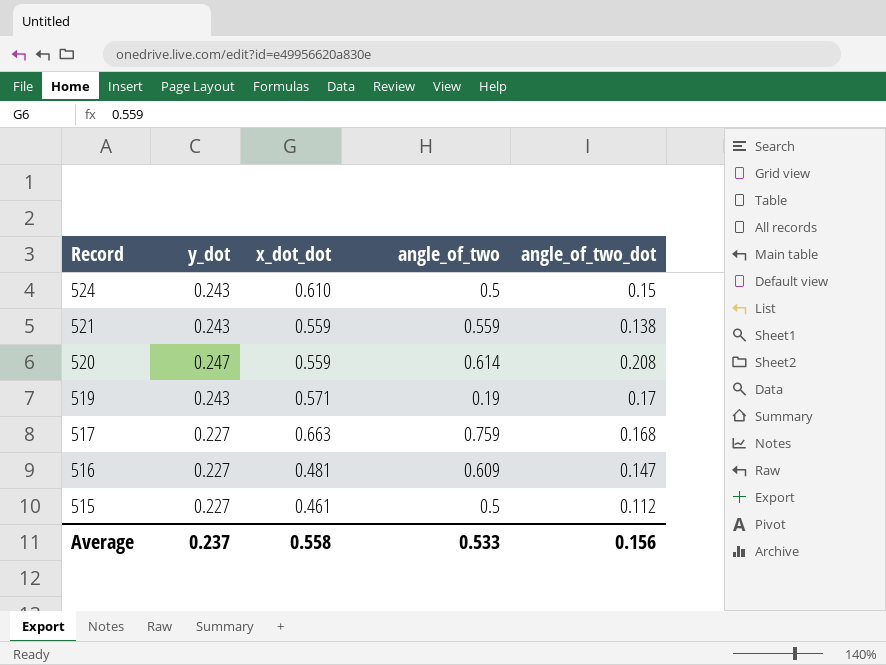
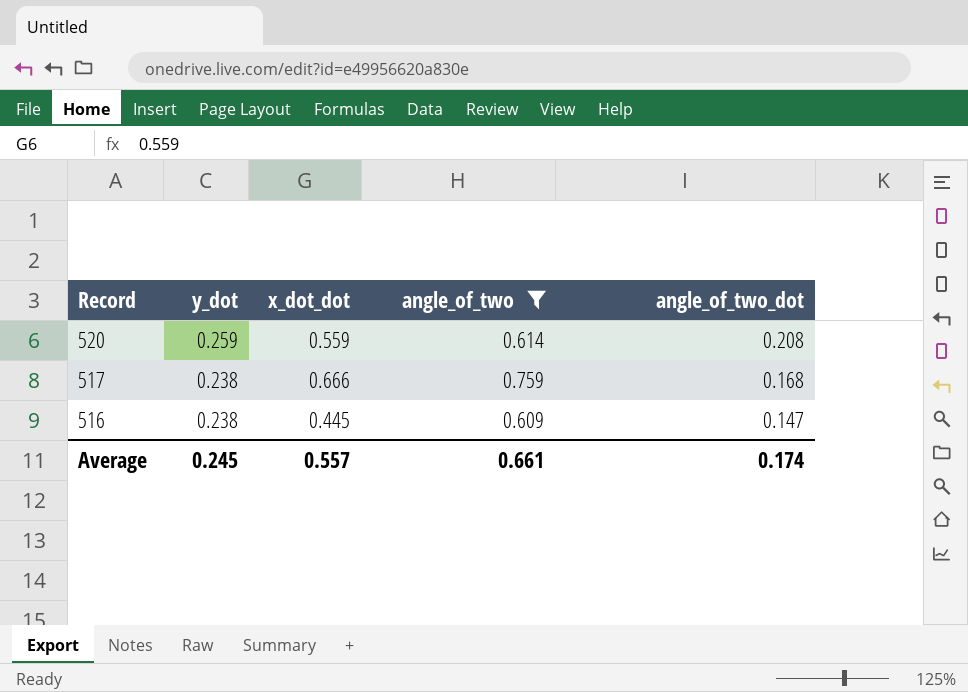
filter: none -> angle_of_two >= 0.609
520 | y_dot: 0.247 -> 0.259
517 | y_dot: 0.227 -> 0.238
517 | x_dot_dot: 0.663 -> 0.666
516 | y_dot: 0.227 -> 0.238
516 | x_dot_dot: 0.481 -> 0.445
Average | y_dot: 0.237 -> 0.245
Average | x_dot_dot: 0.558 -> 0.557
Average | angle_of_two: 0.533 -> 0.661
Average | angle_of_two_dot: 0.156 -> 0.174

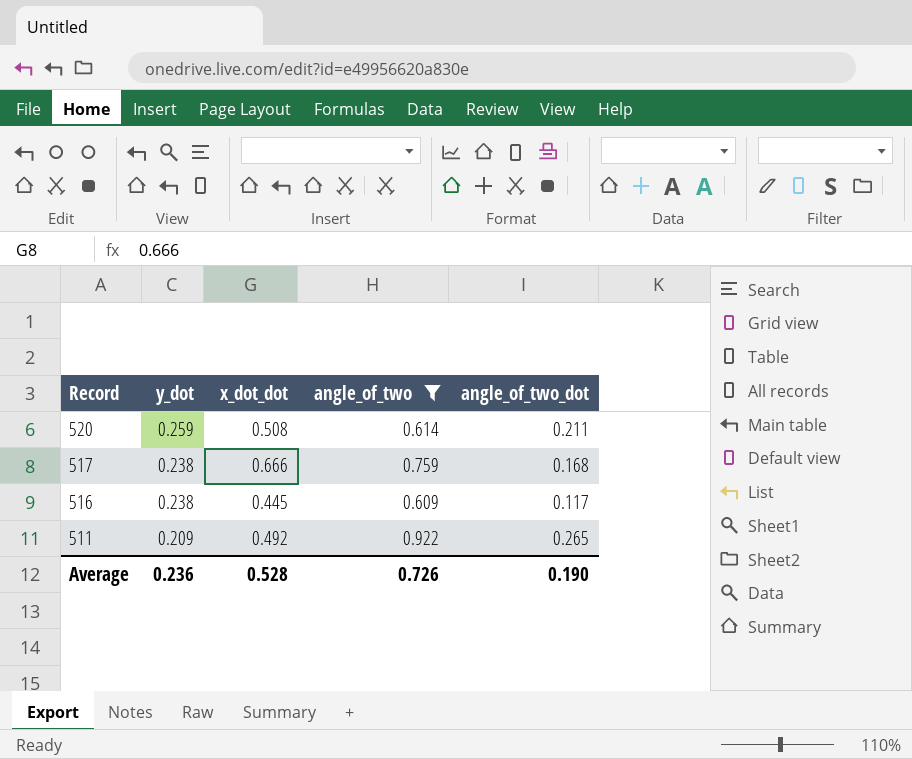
520 | x_dot_dot: 0.559 -> 0.508
520 | angle_of_two_dot: 0.208 -> 0.211
516 | angle_of_two_dot: 0.147 -> 0.117
row 511: none -> 0.209 | 0.492 | 0.922 | 0.265
Average | y_dot: 0.245 -> 0.236
Average | x_dot_dot: 0.557 -> 0.528
Average | angle_of_two: 0.661 -> 0.726
Average | angle_of_two_dot: 0.174 -> 0.190

